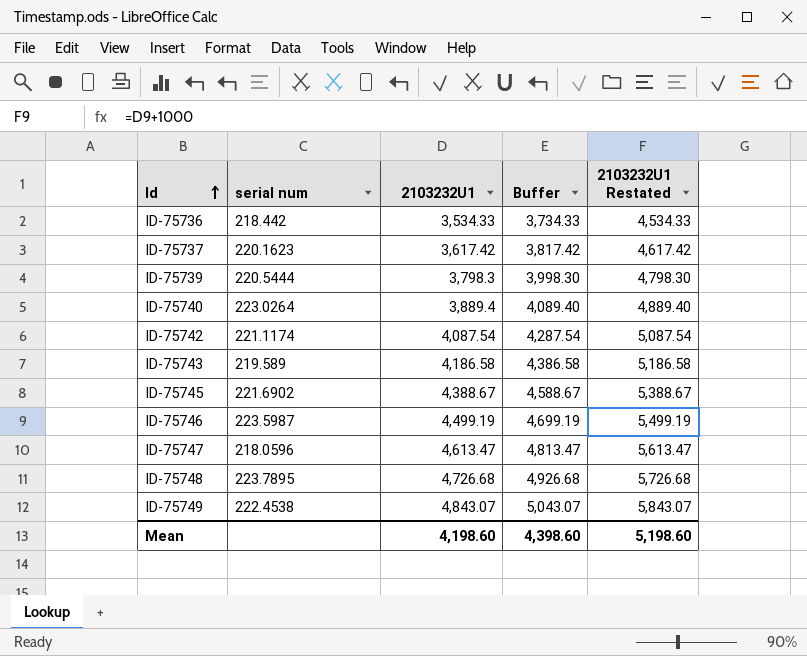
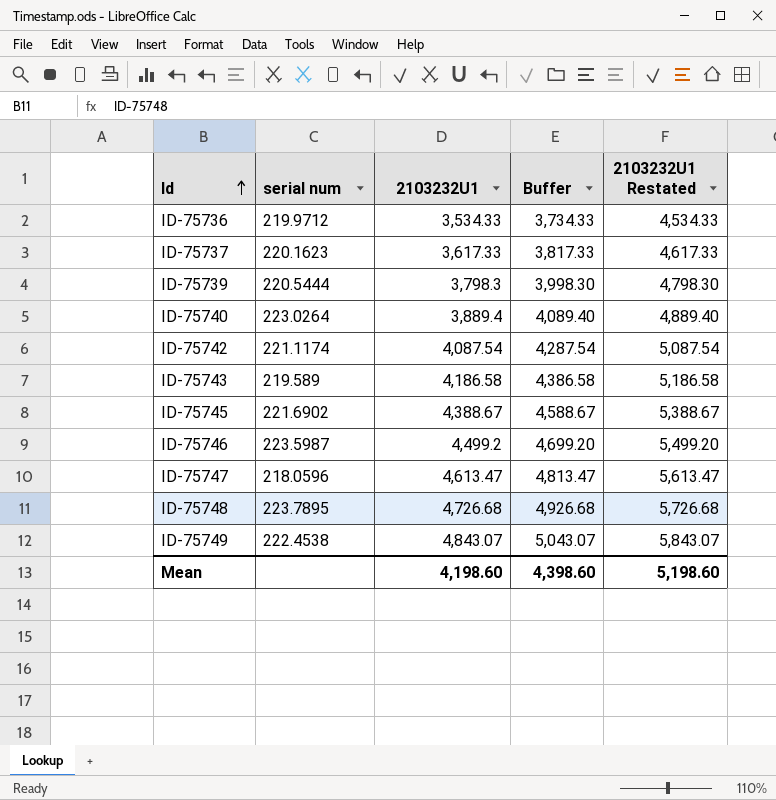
ID-75736 | serial num: 218.442 -> 219.9712
ID-75737 | 2103232U1: 3,617.42 -> 3,617.33
ID-75737 | Buffer: 3,817.42 -> 3,817.33
ID-75737 | 2103232U1 Restated: 4,617.42 -> 4,617.33
ID-75746 | 2103232U1: 4,499.19 -> 4,499.2
ID-75746 | Buffer: 4,699.19 -> 4,699.20
ID-75746 | 2103232U1 Restated: 5,499.19 -> 5,499.20

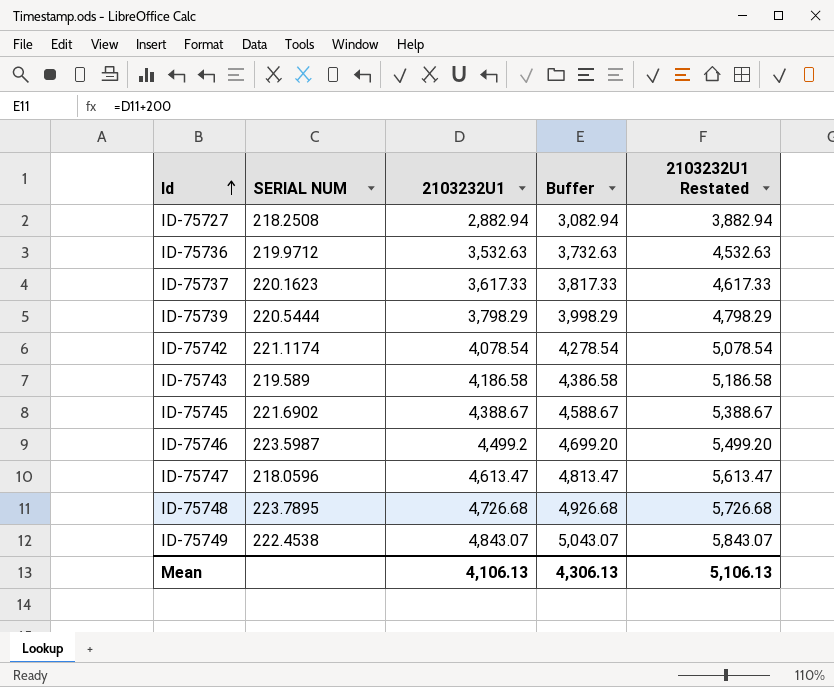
column name: serial num -> SERIAL NUM
row ID-75740: 223.0264 | 3,889.4 | 4,089.40 | 4,889.40 -> none
row ID-75727: none -> 218.2508 | 2,882.94 | 3,082.94 | 3,882.94
ID-75736 | 2103232U1: 3,534.33 -> 3,532.63
ID-75736 | Buffer: 3,734.33 -> 3,732.63
ID-75736 | 2103232U1 Restated: 4,534.33 -> 4,532.63
ID-75739 | 2103232U1: 3,798.3 -> 3,798.29
ID-75739 | Buffer: 3,998.30 -> 3,998.29
ID-75739 | 2103232U1 Restated: 4,798.30 -> 4,798.29
ID-75742 | 2103232U1: 4,087.54 -> 4,078.54
ID-75742 | Buffer: 4,287.54 -> 4,278.54
ID-75742 | 2103232U1 Restated: 5,087.54 -> 5,078.54
Mean | 2103232U1: 4,198.60 -> 4,106.13
Mean | Buffer: 4,398.60 -> 4,306.13
Mean | 2103232U1 Restated: 5,198.60 -> 5,106.13

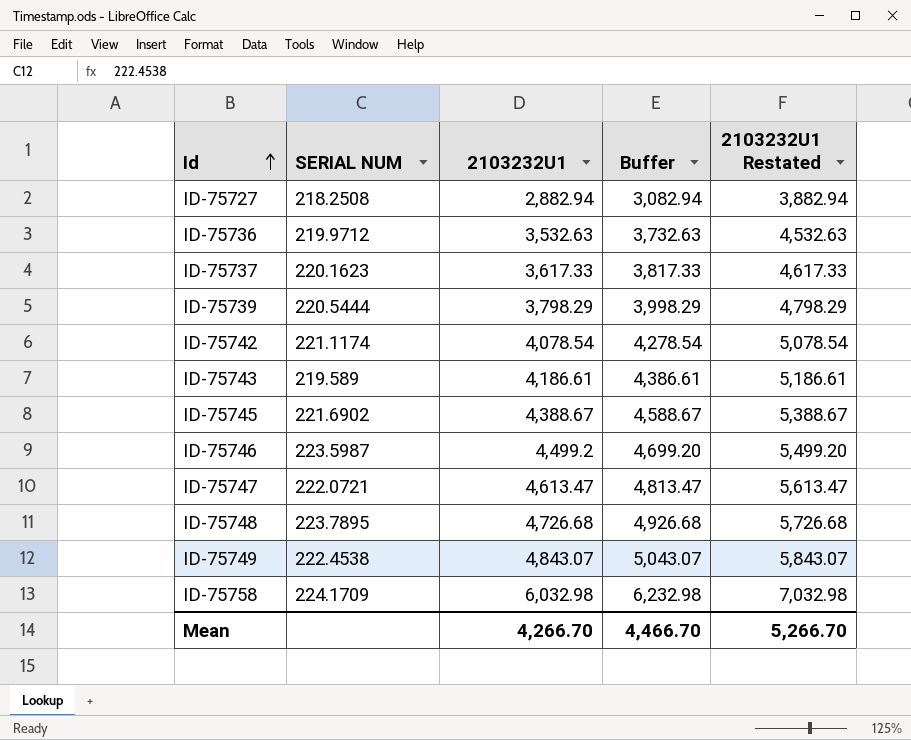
ID-75743 | 2103232U1: 4,186.58 -> 4,186.61
ID-75743 | Buffer: 4,386.58 -> 4,386.61
ID-75743 | 2103232U1 Restated: 5,186.58 -> 5,186.61
ID-75747 | SERIAL NUM: 218.0596 -> 222.0721
row ID-75758: none -> 224.1709 | 6,032.98 | 6,232.98 | 7,032.98
Mean | 2103232U1: 4,106.13 -> 4,266.70
Mean | Buffer: 4,306.13 -> 4,466.70
Mean | 2103232U1 Restated: 5,106.13 -> 5,266.70

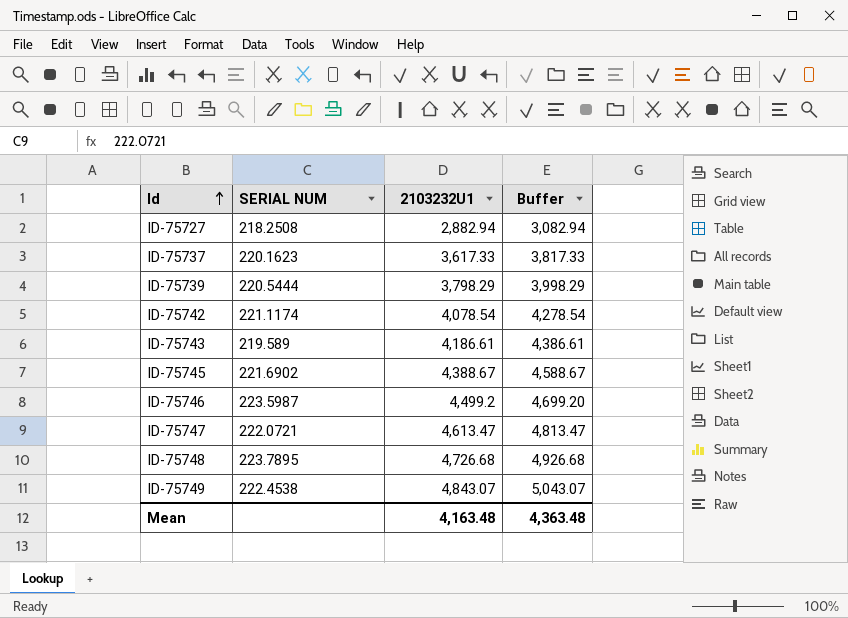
column 2103232U1 Restated | formula: [2103232U1] + 1000 -> none
row ID-75736: 219.9712 | 3,532.63 | 3,732.63 | 4,532.63 -> none
row ID-75758: 224.1709 | 6,032.98 | 6,232.98 | 7,032.98 -> none
Mean | 2103232U1: 4,266.70 -> 4,163.48
Mean | Buffer: 4,466.70 -> 4,363.48

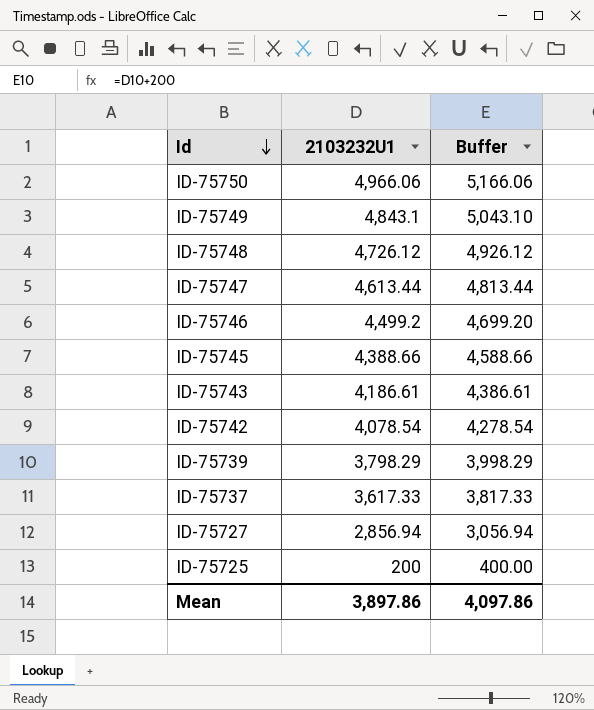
row order: Id ascending -> Id descending
column SERIAL NUM | position: 2 -> none
row ID-75750: none -> 4,966.06 | 5,166.06
ID-75749 | 2103232U1: 4,843.07 -> 4,843.1
ID-75749 | Buffer: 5,043.07 -> 5,043.10
ID-75748 | 2103232U1: 4,726.68 -> 4,726.12
ID-75748 | Buffer: 4,926.68 -> 4,926.12
ID-75747 | 2103232U1: 4,613.47 -> 4,613.44
ID-75747 | Buffer: 4,813.47 -> 4,813.44
ID-75745 | 2103232U1: 4,388.67 -> 4,388.66
ID-75745 | Buffer: 4,588.67 -> 4,588.66
ID-75727 | 2103232U1: 2,882.94 -> 2,856.94
ID-75727 | Buffer: 3,082.94 -> 3,056.94
row ID-75725: none -> 200 | 400.00
Mean | 2103232U1: 4,163.48 -> 3,897.86
Mean | Buffer: 4,363.48 -> 4,097.86

